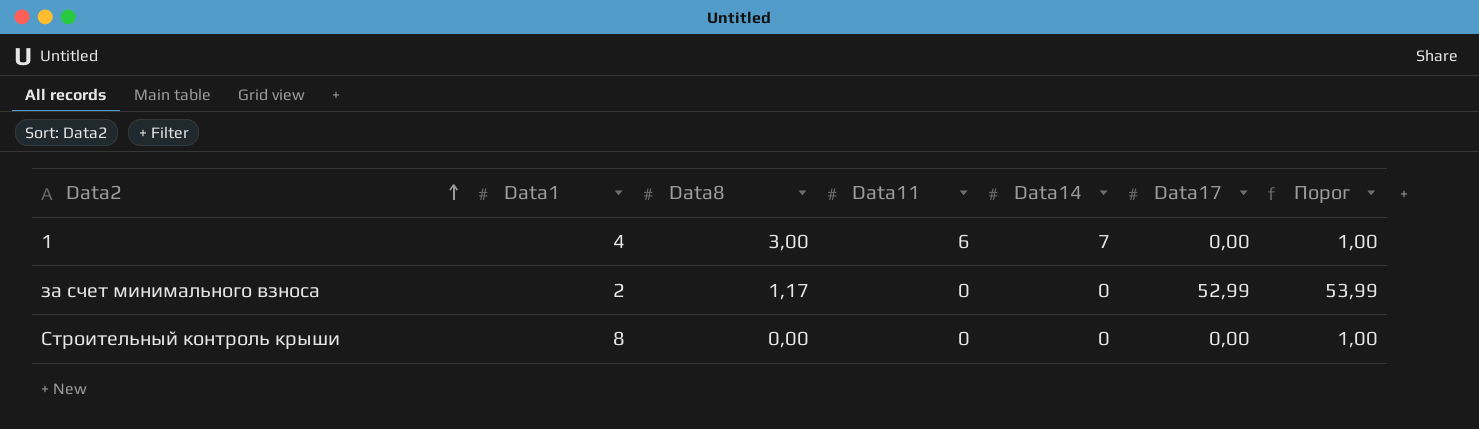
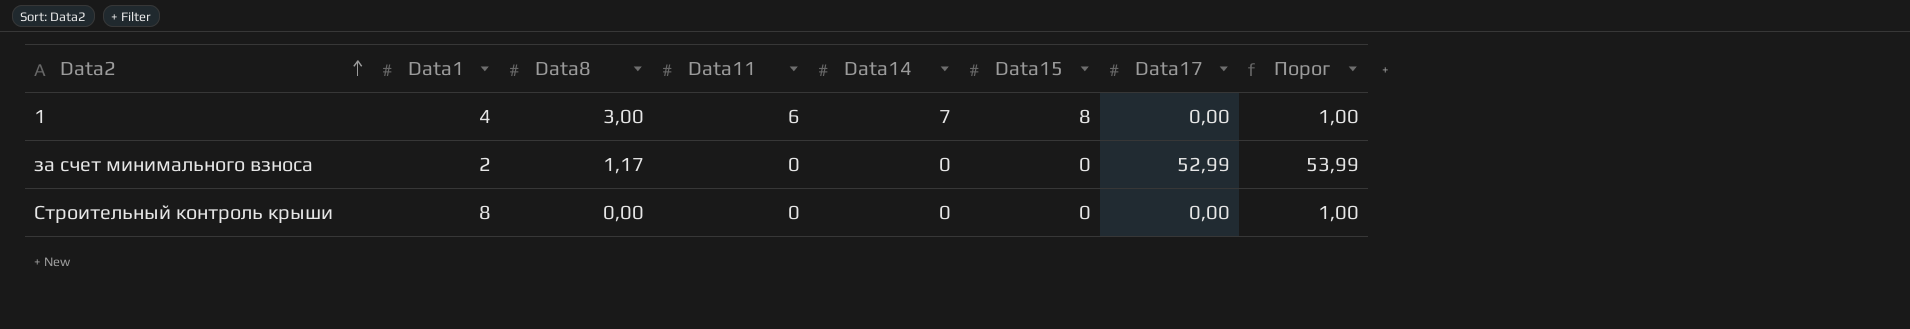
column Data15 | position: none -> 6

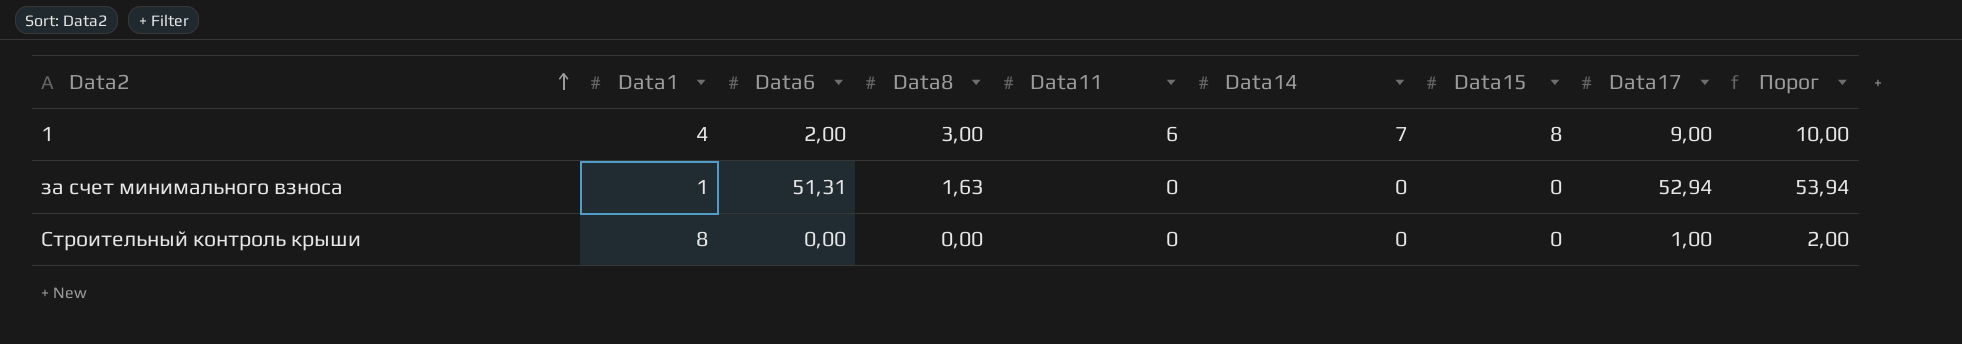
column Data6 | position: none -> 3
1 | Data17: 0,00 -> 9,00
1 | Порог: 1,00 -> 10,00
за счет минимального взноса | Data1: 2 -> 1
за счет минимального взноса | Data8: 1,17 -> 1,63
за счет минимального взноса | Data17: 52,99 -> 52,94
за счет минимального взноса | Порог: 53,99 -> 53,94
Строительный контроль крыши | Data17: 0,00 -> 1,00
Строительный контроль крыши | Порог: 1,00 -> 2,00

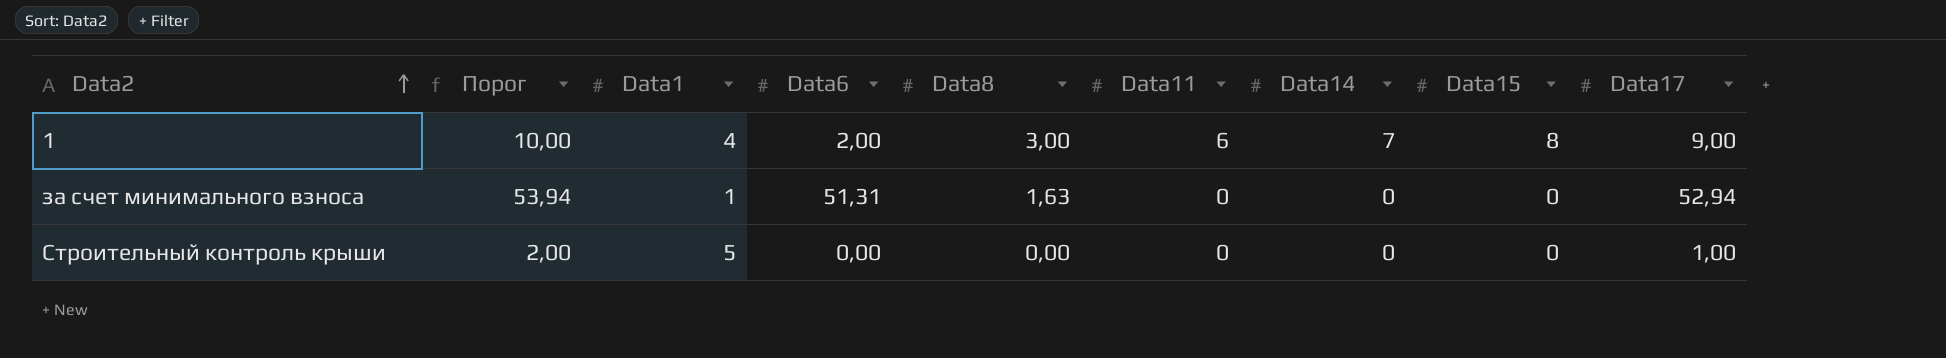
column Порог | position: 9 -> 2
Строительный контроль крыши | Data1: 8 -> 5

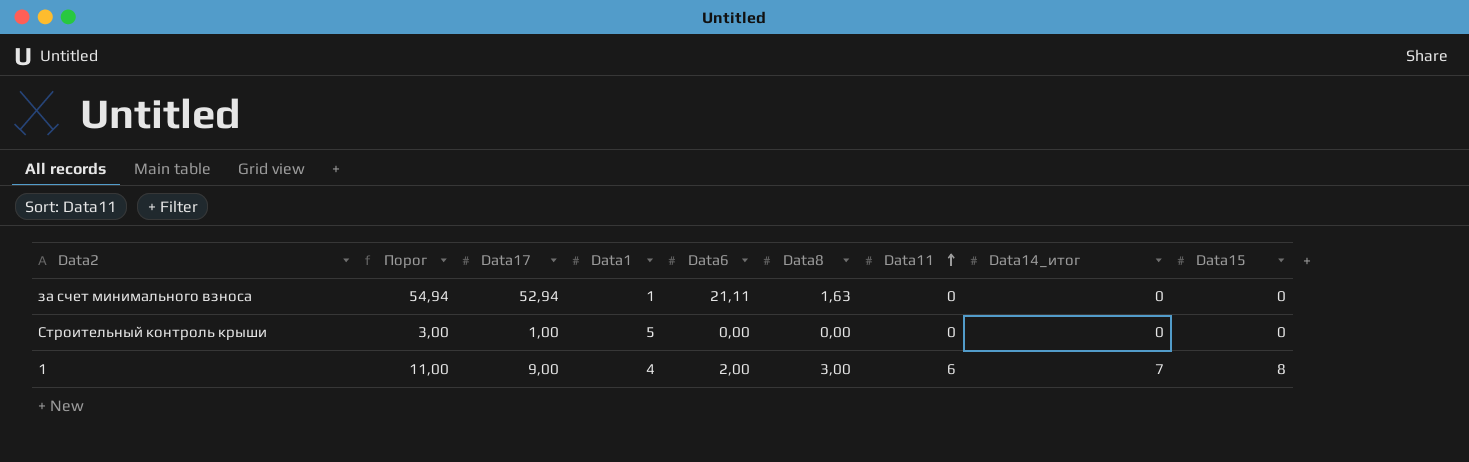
row order: Data2 ascending -> Data11 ascending
column Порог | formula: [Data17] + 1 -> [Data17] + 2
column Data17 | position: 9 -> 3
column name: Data14 -> Data14_итог
за счет минимального взноса | Data6: 51,31 -> 21,11

